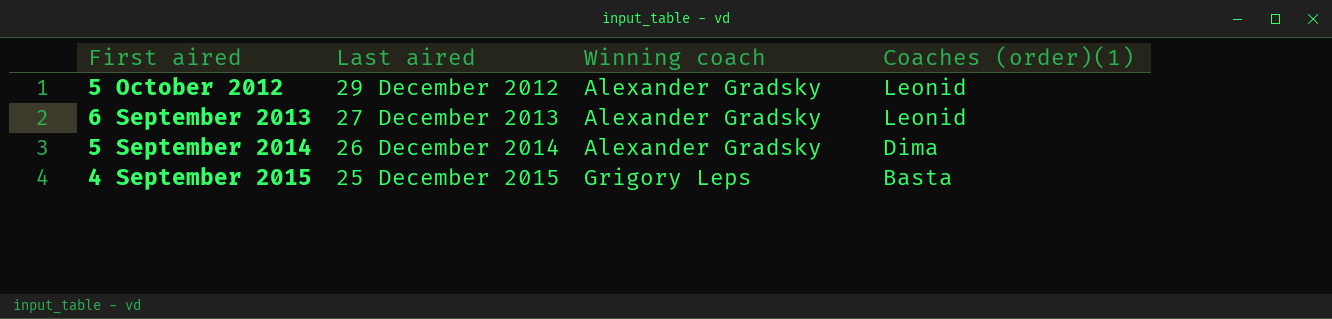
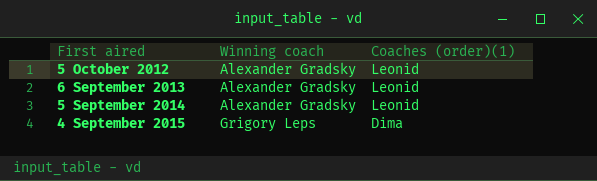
column Last aired | position: 2 -> none
5 September 2014 | Coaches (order)(1): Dima -> Leonid
4 September 2015 | Coaches (order)(1): Basta -> Dima

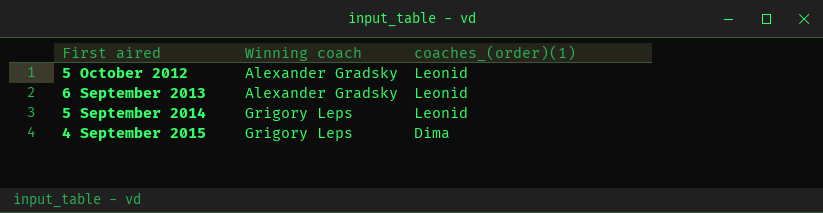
column name: Coaches (order)(1) -> coaches_(order)(1)
5 September 2014 | Winning coach: Alexander Gradsky -> Grigory Leps

